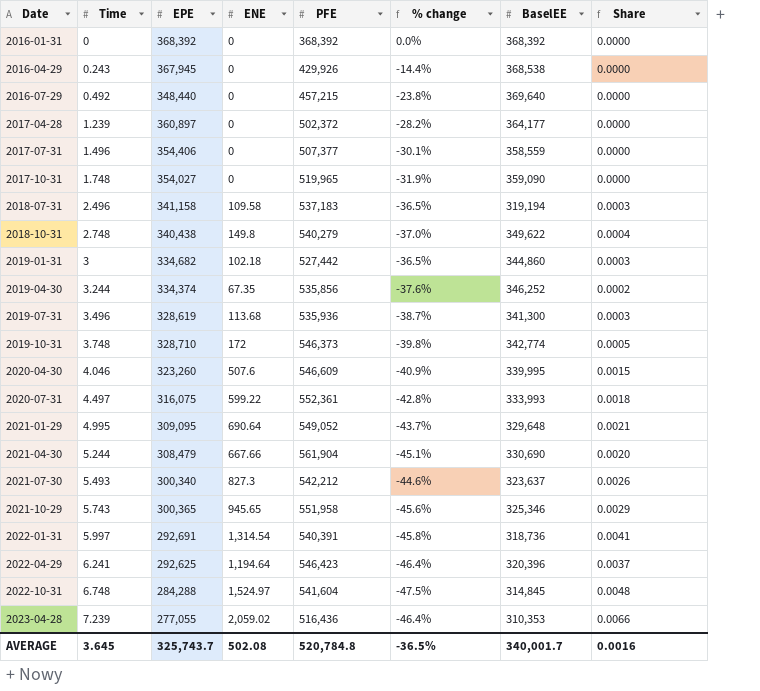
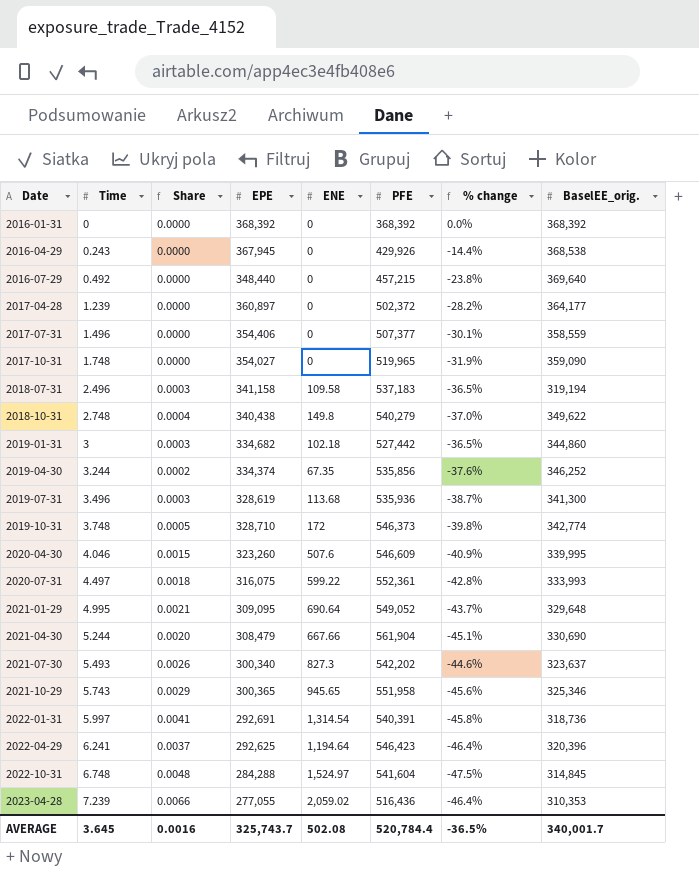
column Share | position: 8 -> 3
column name: BaselEE -> BaselEE_orig.
2021-07-30 | PFE: 542,212 -> 542,202
AVERAGE | PFE: 520,784.8 -> 520,784.4

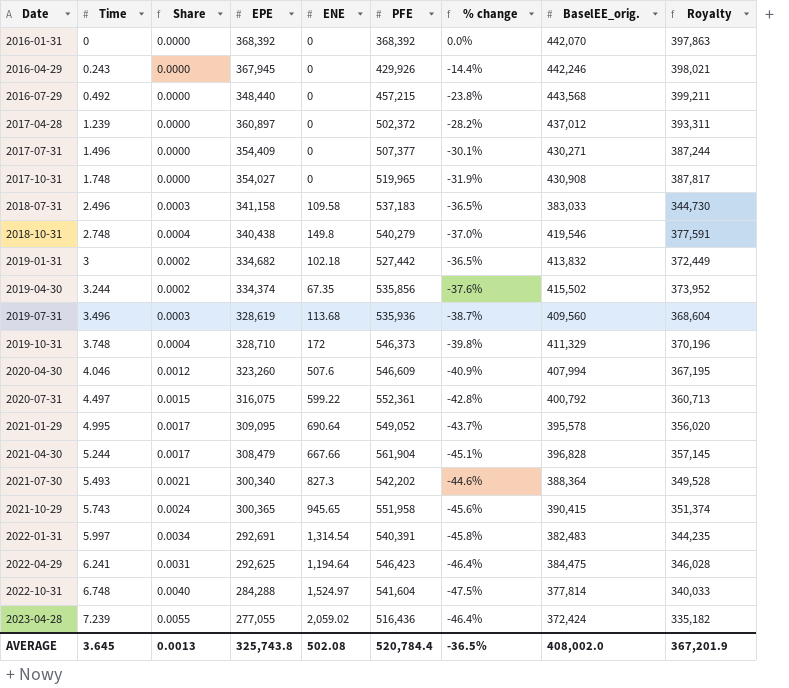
column Royalty | formula: none -> [BaselEE_orig.] * 0.9
2016-01-31 | BaselEE_orig.: 368,392 -> 442,070
2016-04-29 | BaselEE_orig.: 368,538 -> 442,246
2016-07-29 | BaselEE_orig.: 369,640 -> 443,568
2017-04-28 | BaselEE_orig.: 364,177 -> 437,012
2017-07-31 | EPE: 354,406 -> 354,409
2017-07-31 | BaselEE_orig.: 358,559 -> 430,271
2017-10-31 | BaselEE_orig.: 359,090 -> 430,908
2018-07-31 | BaselEE_orig.: 319,194 -> 383,033
2018-10-31 | BaselEE_orig.: 349,622 -> 419,546
2019-01-31 | Share: 0.0003 -> 0.0002
2019-01-31 | BaselEE_orig.: 344,860 -> 413,832
2019-04-30 | BaselEE_orig.: 346,252 -> 415,502
2019-07-31 | BaselEE_orig.: 341,300 -> 409,560
2019-10-31 | Share: 0.0005 -> 0.0004
2019-10-31 | BaselEE_orig.: 342,774 -> 411,329
2020-04-30 | Share: 0.0015 -> 0.0012
2020-04-30 | BaselEE_orig.: 339,995 -> 407,994
2020-07-31 | Share: 0.0018 -> 0.0015
2020-07-31 | BaselEE_orig.: 333,993 -> 400,792
2021-01-29 | Share: 0.0021 -> 0.0017
2021-01-29 | BaselEE_orig.: 329,648 -> 395,578
2021-04-30 | Share: 0.0020 -> 0.0017
2021-04-30 | BaselEE_orig.: 330,690 -> 396,828
2021-07-30 | Share: 0.0026 -> 0.0021
2021-07-30 | BaselEE_orig.: 323,637 -> 388,364
2021-10-29 | Share: 0.0029 -> 0.0024
2021-10-29 | BaselEE_orig.: 325,346 -> 390,415
2022-01-31 | Share: 0.0041 -> 0.0034
2022-01-31 | BaselEE_orig.: 318,736 -> 382,483
2022-04-29 | Share: 0.0037 -> 0.0031
2022-04-29 | BaselEE_orig.: 320,396 -> 384,475
2022-10-31 | Share: 0.0048 -> 0.0040
2022-10-31 | BaselEE_orig.: 314,845 -> 377,814
2023-04-28 | Share: 0.0066 -> 0.0055
2023-04-28 | BaselEE_orig.: 310,353 -> 372,424
AVERAGE | Share: 0.0016 -> 0.0013
AVERAGE | EPE: 325,743.7 -> 325,743.8
AVERAGE | BaselEE_orig.: 340,001.7 -> 408,002.0

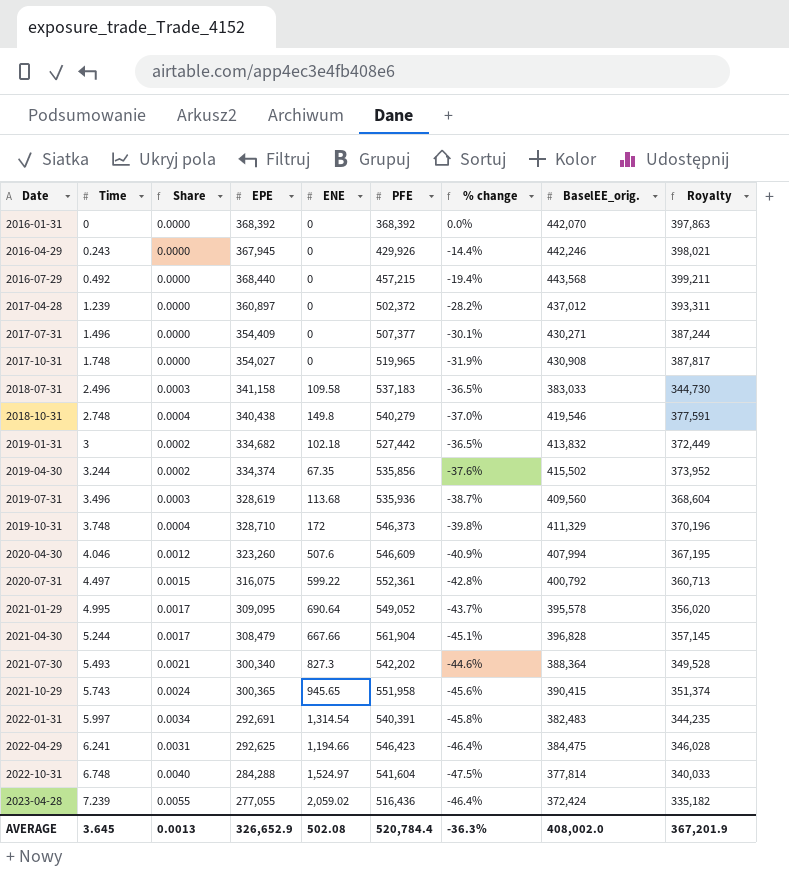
2016-07-29 | EPE: 348,440 -> 368,440
2016-07-29 | % change: -23.8% -> -19.4%
2022-04-29 | ENE: 1,194.64 -> 1,194.66
AVERAGE | EPE: 325,743.8 -> 326,652.9
AVERAGE | % change: -36.5% -> -36.3%

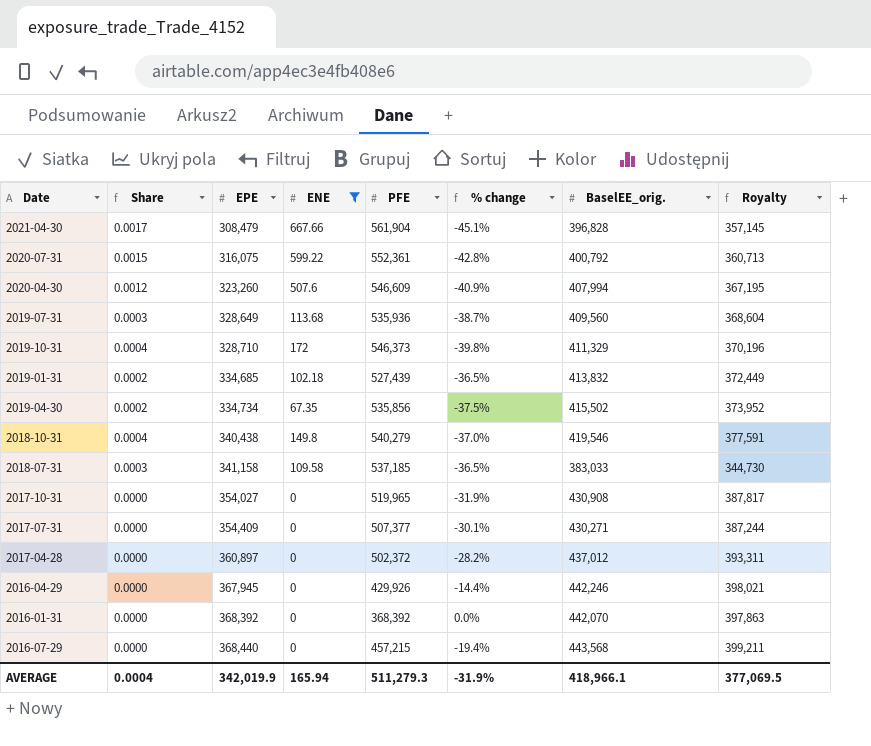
filter: none -> ENE <= 667.66
row order: Date ascending -> EPE ascending
column Time | position: 2 -> none
2019-07-31 | EPE: 328,619 -> 328,649
2019-01-31 | EPE: 334,682 -> 334,685
2019-01-31 | PFE: 527,442 -> 527,439
2019-04-30 | EPE: 334,374 -> 334,734
2019-04-30 | % change: -37.6% -> -37.5%
2018-07-31 | PFE: 537,183 -> 537,185
AVERAGE | Share: 0.0013 -> 0.0004
AVERAGE | EPE: 326,652.9 -> 342,019.9
AVERAGE | ENE: 502.08 -> 165.94
AVERAGE | PFE: 520,784.4 -> 511,279.3
AVERAGE | % change: -36.3% -> -31.9%
AVERAGE | BaselEE_orig.: 408,002.0 -> 418,966.1
AVERAGE | Royalty: 367,201.9 -> 377,069.5

